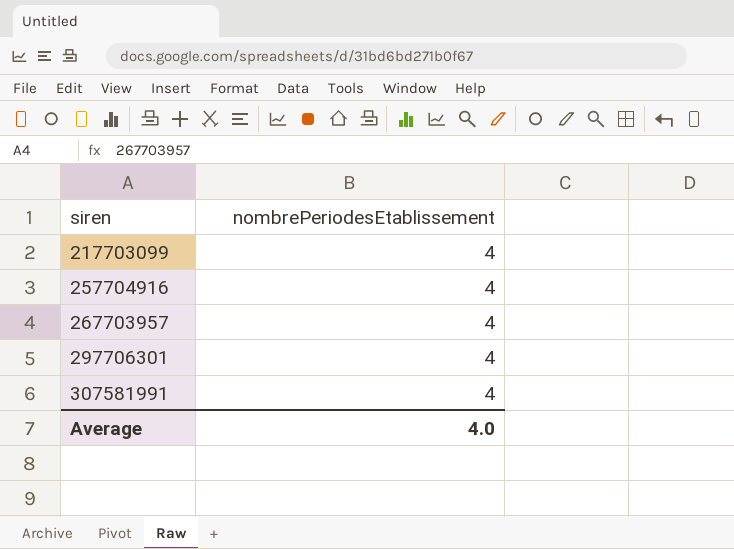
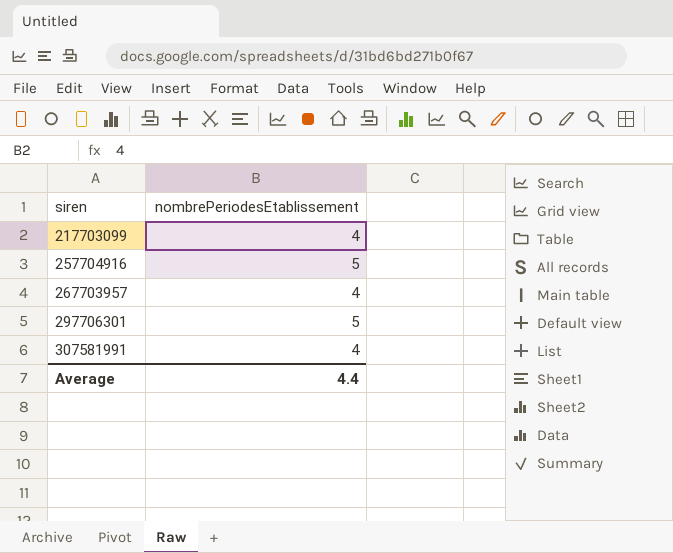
257704916 | nombrePeriodesEtablissement: 4 -> 5
297706301 | nombrePeriodesEtablissement: 4 -> 5
Average | nombrePeriodesEtablissement: 4.0 -> 4.4

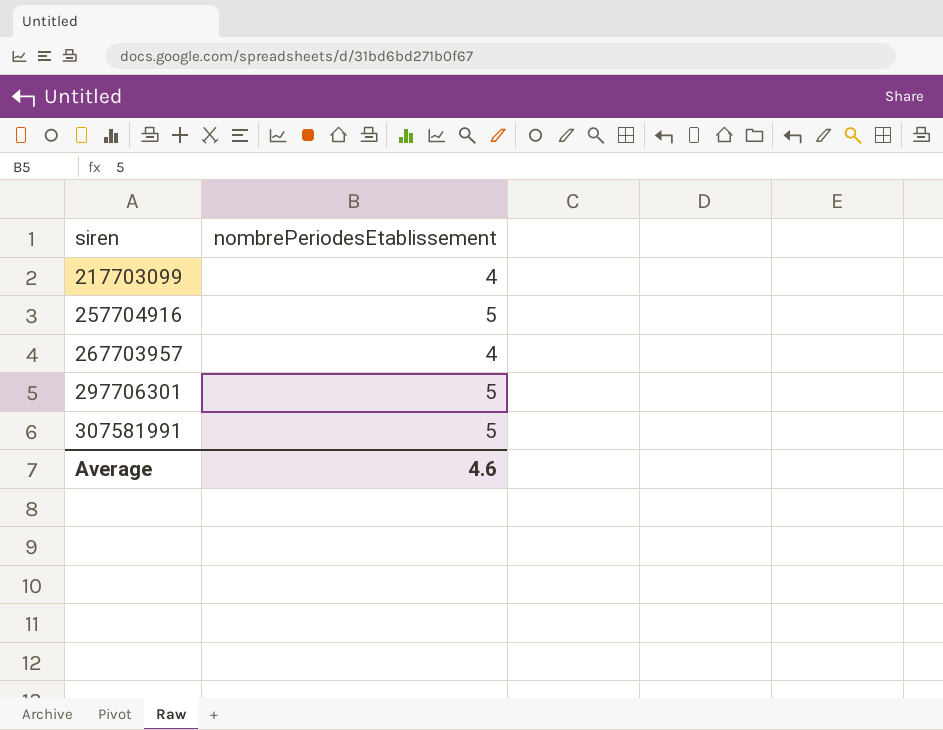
307581991 | nombrePeriodesEtablissement: 4 -> 5
Average | nombrePeriodesEtablissement: 4.4 -> 4.6

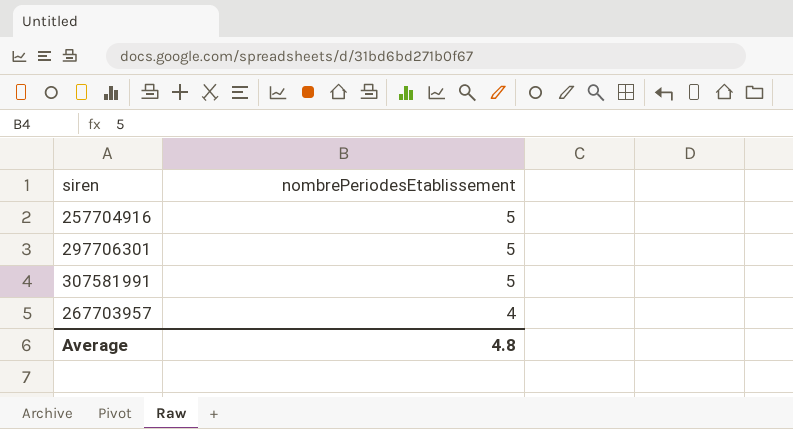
row order: siren ascending -> nombrePeriodesEtablissement descending
row 217703099: 4 -> none
Average | nombrePeriodesEtablissement: 4.6 -> 4.8

